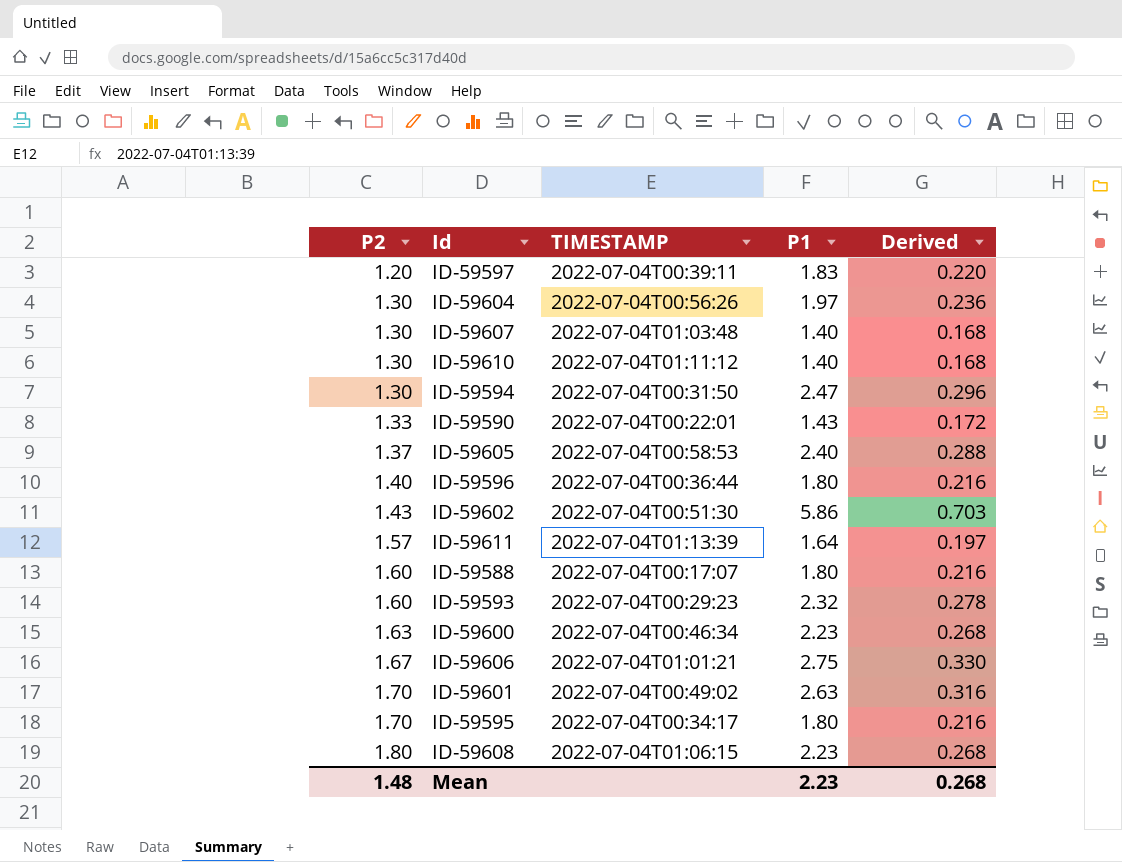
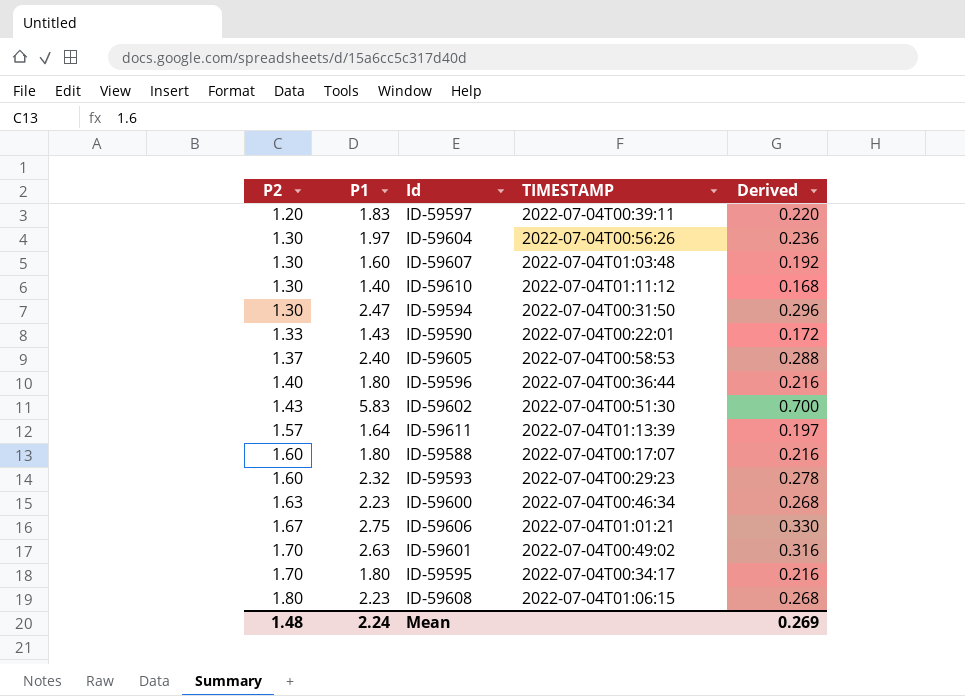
column P1 | position: 4 -> 2
ID-59607 | P1: 1.40 -> 1.60
ID-59607 | Derived: 0.168 -> 0.192
ID-59602 | P1: 5.86 -> 5.83
ID-59602 | Derived: 0.703 -> 0.700
Mean | P1: 2.23 -> 2.24
Mean | Derived: 0.268 -> 0.269

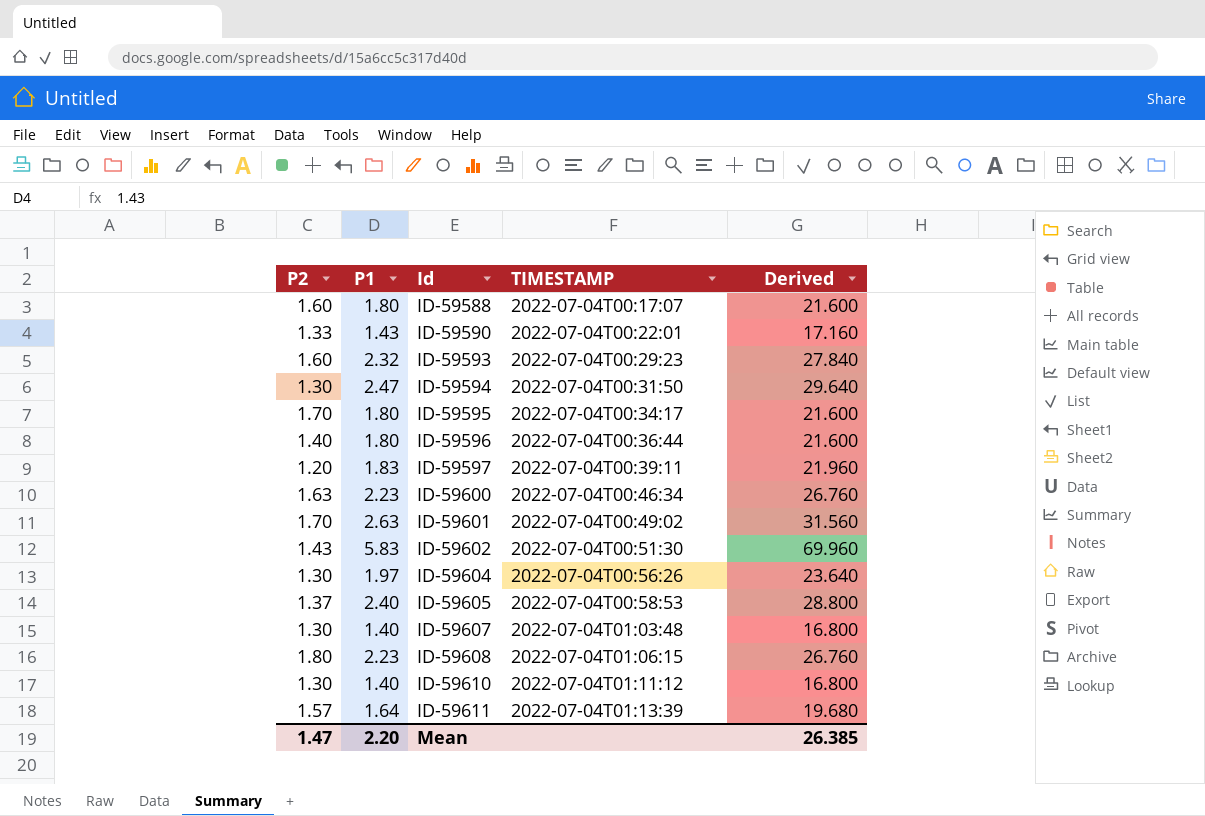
row order: P2 ascending -> Id ascending
column Derived | formula: [P1] * 0.12 -> [P1] * 12
row ID-59606: 1.67 | 2.75 | 2022-07-04T01:01:21 | 0.330 -> none
ID-59607 | P1: 1.60 -> 1.40
Mean | P2: 1.48 -> 1.47
Mean | P1: 2.24 -> 2.20
Mean | Derived: 0.269 -> 26.385

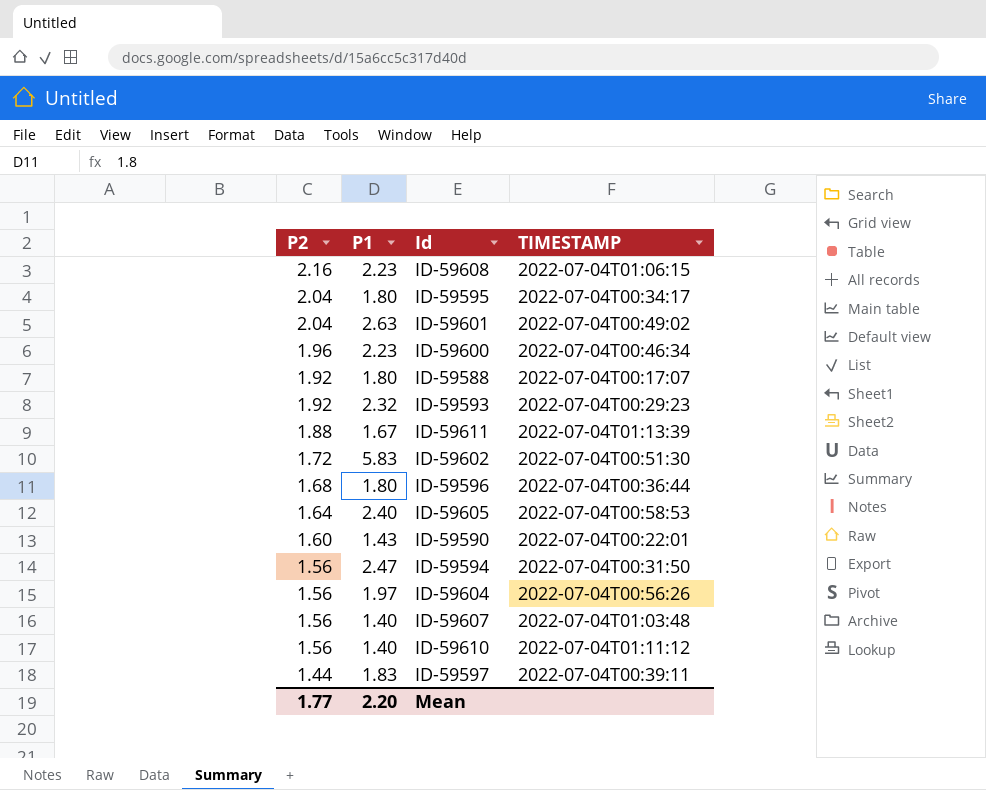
row order: Id ascending -> P2 descending
column Derived | formula: [P1] * 12 -> none
ID-59608 | P2: 1.80 -> 2.16
ID-59595 | P2: 1.70 -> 2.04
ID-59601 | P2: 1.70 -> 2.04
ID-59600 | P2: 1.63 -> 1.96
ID-59588 | P2: 1.60 -> 1.92
ID-59593 | P2: 1.60 -> 1.92
ID-59611 | P2: 1.57 -> 1.88
ID-59611 | P1: 1.64 -> 1.67
ID-59602 | P2: 1.43 -> 1.72
ID-59596 | P2: 1.40 -> 1.68
ID-59605 | P2: 1.37 -> 1.64
ID-59590 | P2: 1.33 -> 1.60
ID-59594 | P2: 1.30 -> 1.56
ID-59604 | P2: 1.30 -> 1.56
ID-59607 | P2: 1.30 -> 1.56
ID-59610 | P2: 1.30 -> 1.56
ID-59597 | P2: 1.20 -> 1.44
Mean | P2: 1.47 -> 1.77

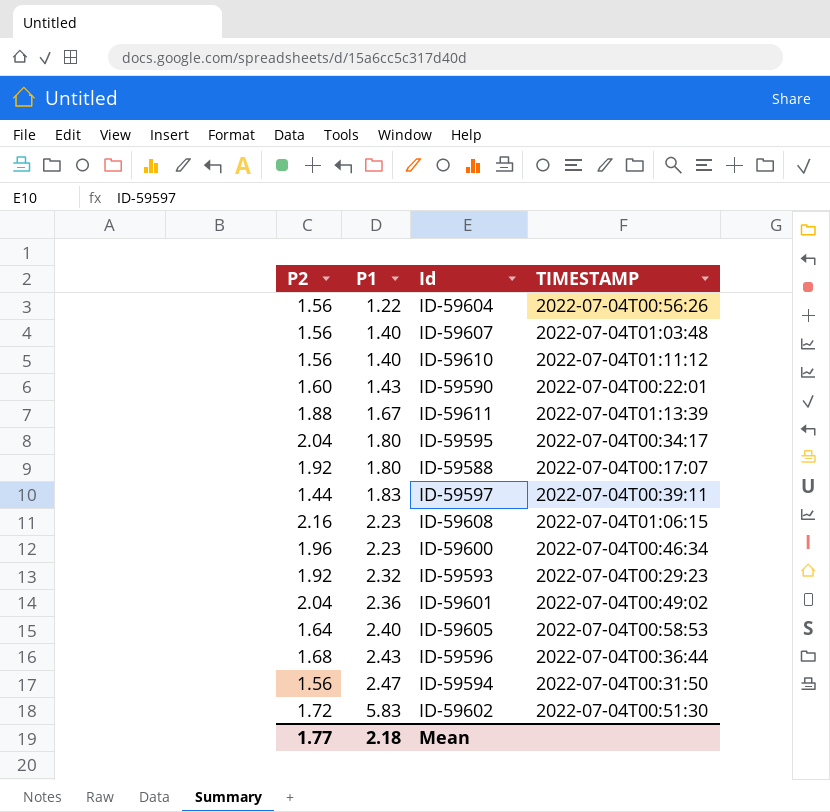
row order: P2 descending -> P1 ascending
ID-59604 | P1: 1.97 -> 1.22
ID-59601 | P1: 2.63 -> 2.36
ID-59596 | P1: 1.80 -> 2.43
Mean | P1: 2.20 -> 2.18

